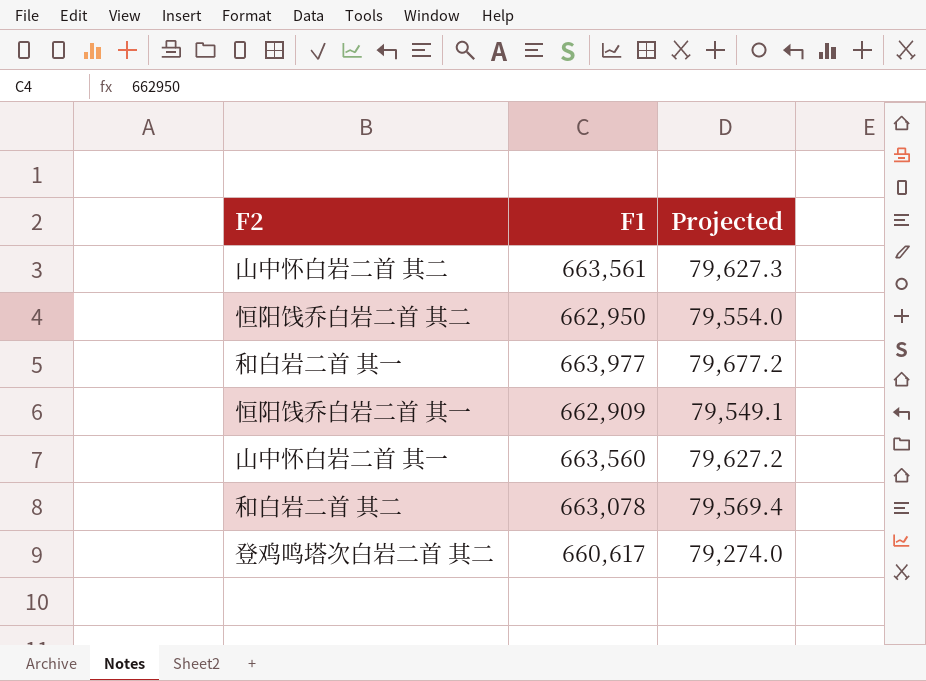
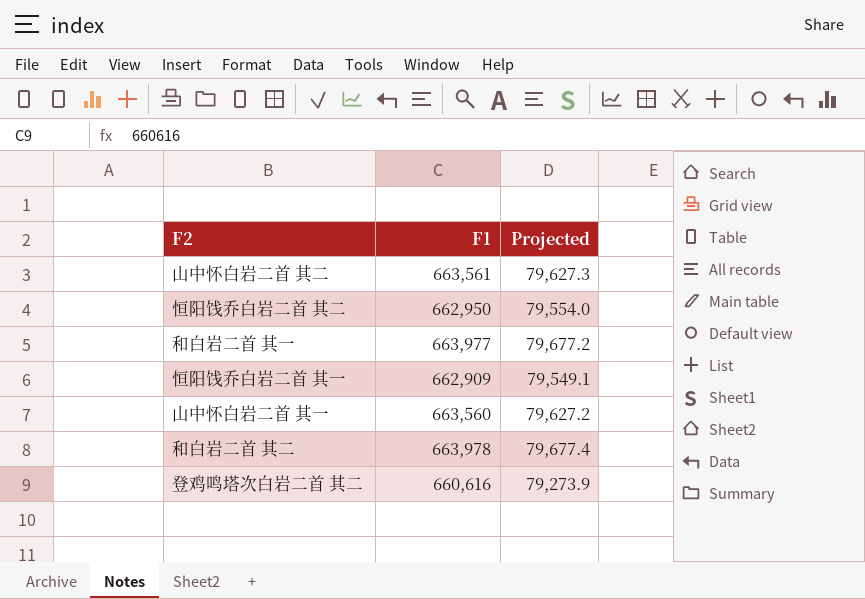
和白岩二首 其二 | F1: 663,078 -> 663,978
和白岩二首 其二 | Projected: 79,569.4 -> 79,677.4
登鸡鸣塔次白岩二首 其二 | F1: 660,617 -> 660,616
登鸡鸣塔次白岩二首 其二 | Projected: 79,274.0 -> 79,273.9

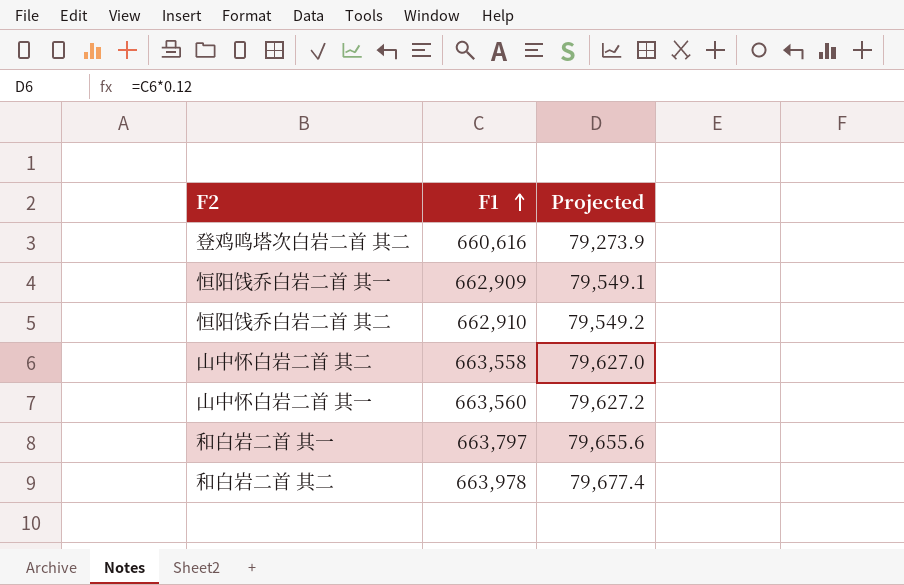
row order: none -> F1 ascending
恒阳饯乔白岩二首 其二 | F1: 662,950 -> 662,910
恒阳饯乔白岩二首 其二 | Projected: 79,554.0 -> 79,549.2
山中怀白岩二首 其二 | F1: 663,561 -> 663,558
山中怀白岩二首 其二 | Projected: 79,627.3 -> 79,627.0
和白岩二首 其一 | F1: 663,977 -> 663,797
和白岩二首 其一 | Projected: 79,677.2 -> 79,655.6

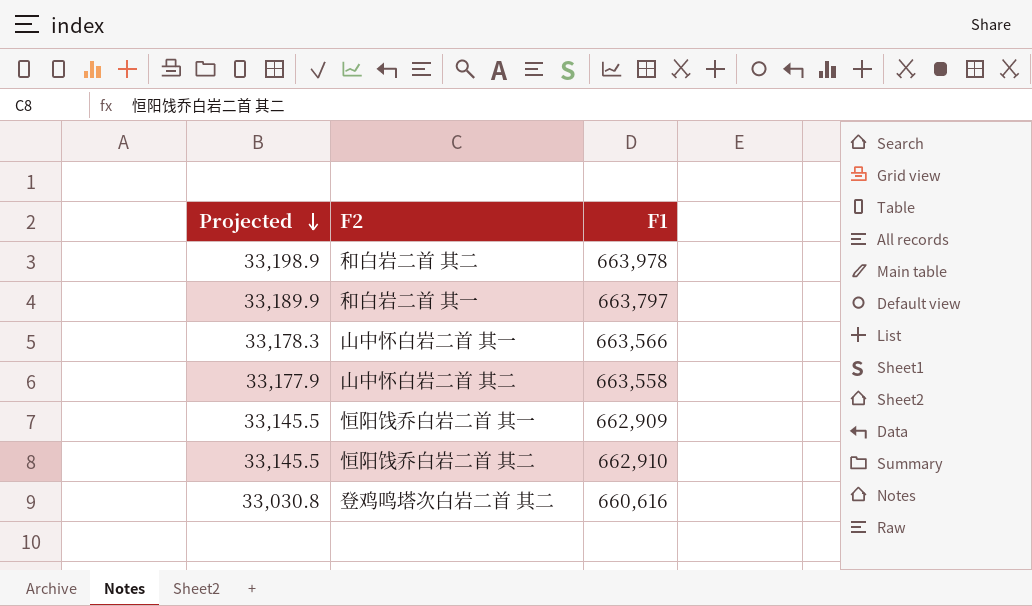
row order: F1 ascending -> Projected descending
column Projected | formula: [F1] * 0.12 -> [F1] * 0.05
column Projected | position: 3 -> 1
山中怀白岩二首 其一 | F1: 663,560 -> 663,566

